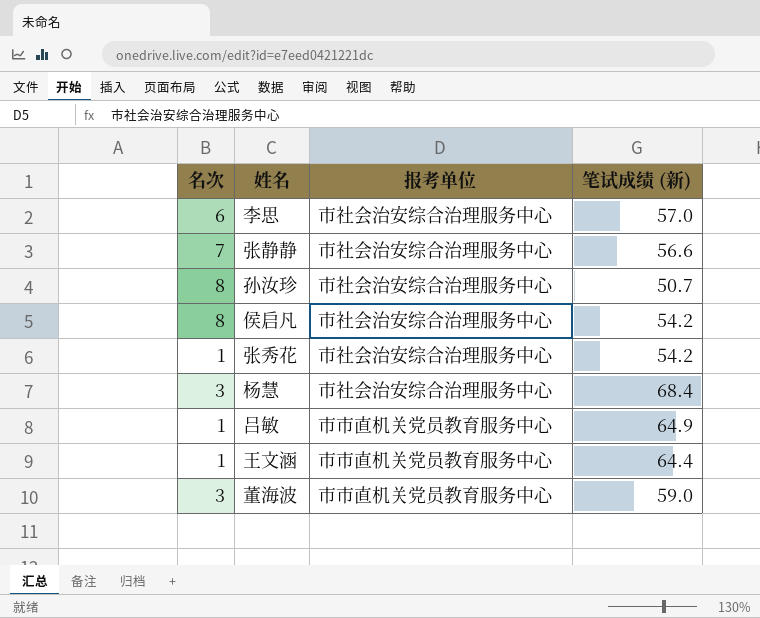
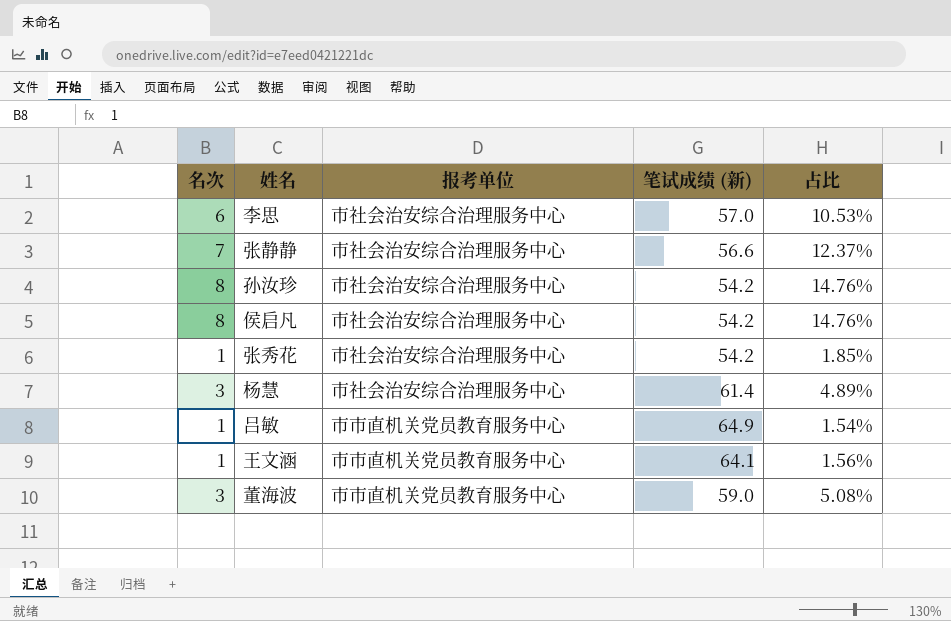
column 占比 | formula: none -> [名次] / [笔试成绩 (新)]
孙汝珍 | 笔试成绩 (新): 50.7 -> 54.2
杨慧 | 笔试成绩 (新): 68.4 -> 61.4
王文涵 | 笔试成绩 (新): 64.4 -> 64.1

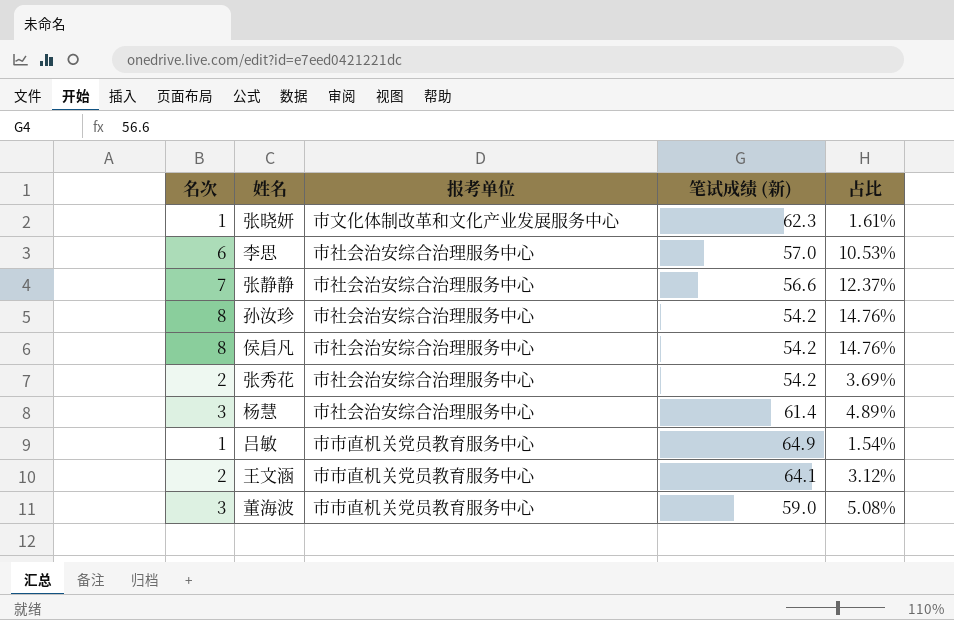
row 张晓妍: none -> 1 | 市文化体制改革和文化产业发展服务中心 | 62.3 | 1.61%
张秀花 | 名次: 1 -> 2
张秀花 | 占比: 1.85% -> 3.69%
王文涵 | 名次: 1 -> 2
王文涵 | 占比: 1.56% -> 3.12%

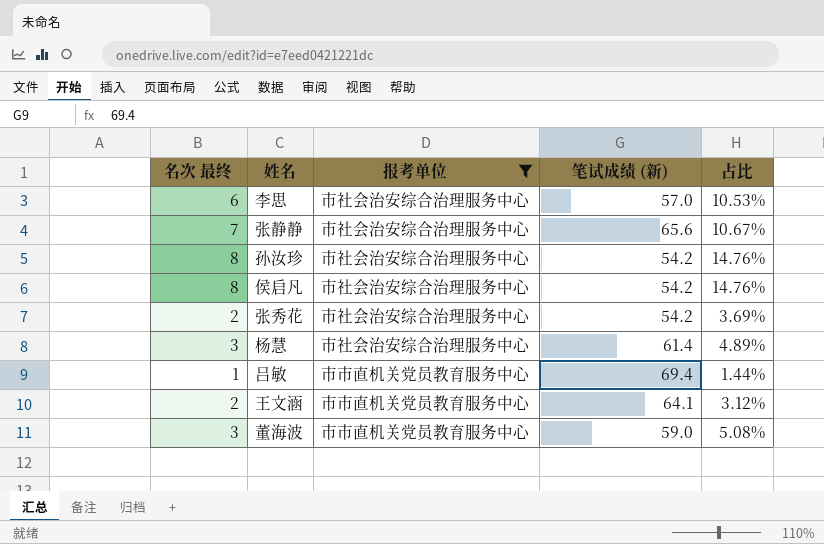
filter: none -> 报考单位 != 市文化体制改革和文化产业发展服务中心
column name: 名次 -> 名次 最终
张静静 | 笔试成绩 (新): 56.6 -> 65.6
张静静 | 占比: 12.37% -> 10.67%
吕敏 | 笔试成绩 (新): 64.9 -> 69.4
吕敏 | 占比: 1.54% -> 1.44%

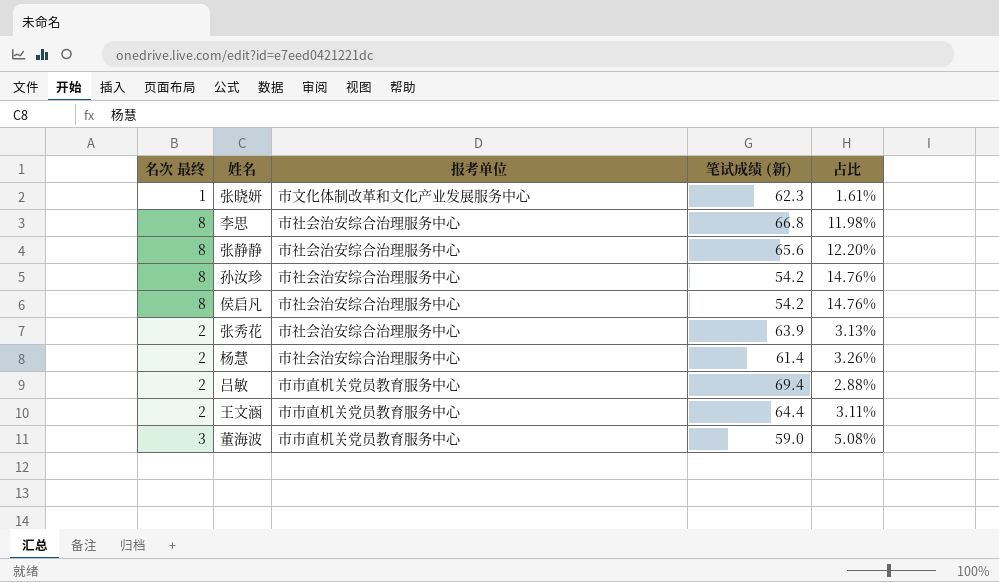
filter: 报考单位 != 市文化体制改革和文化产业发展服务中心 -> none
李思 | 名次 最终: 6 -> 8
李思 | 笔试成绩 (新): 57.0 -> 66.8
李思 | 占比: 10.53% -> 11.98%
张静静 | 名次 最终: 7 -> 8
张静静 | 占比: 10.67% -> 12.20%
张秀花 | 笔试成绩 (新): 54.2 -> 63.9
张秀花 | 占比: 3.69% -> 3.13%
杨慧 | 名次 最终: 3 -> 2
杨慧 | 占比: 4.89% -> 3.26%
吕敏 | 名次 最终: 1 -> 2
吕敏 | 占比: 1.44% -> 2.88%
王文涵 | 笔试成绩 (新): 64.1 -> 64.4
王文涵 | 占比: 3.12% -> 3.11%

